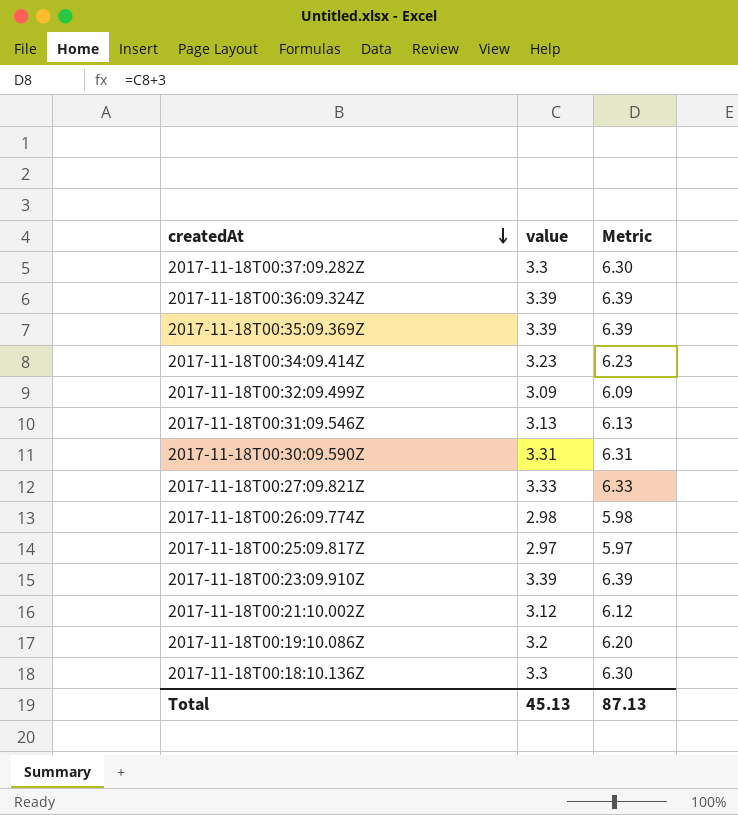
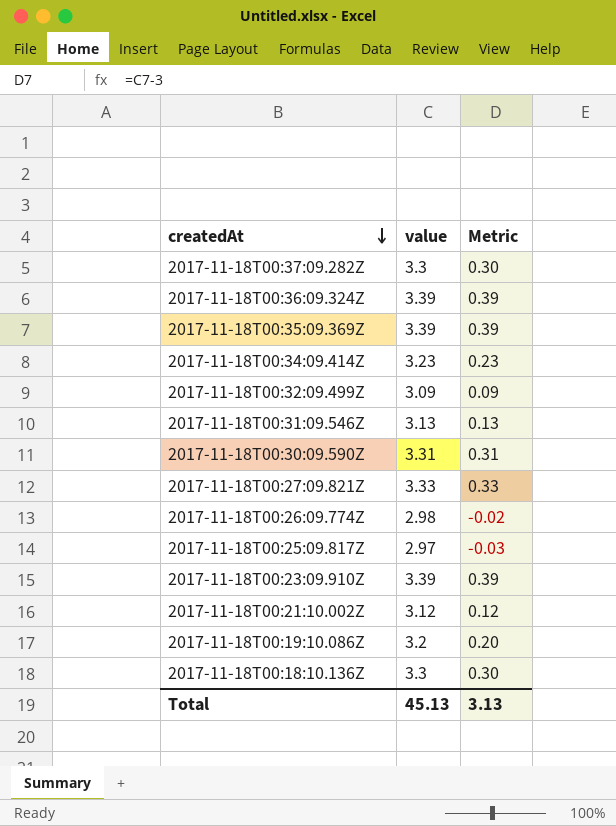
column Metric | formula: [value] + 3 -> [value] - 3
Total | Metric: 87.13 -> 3.13

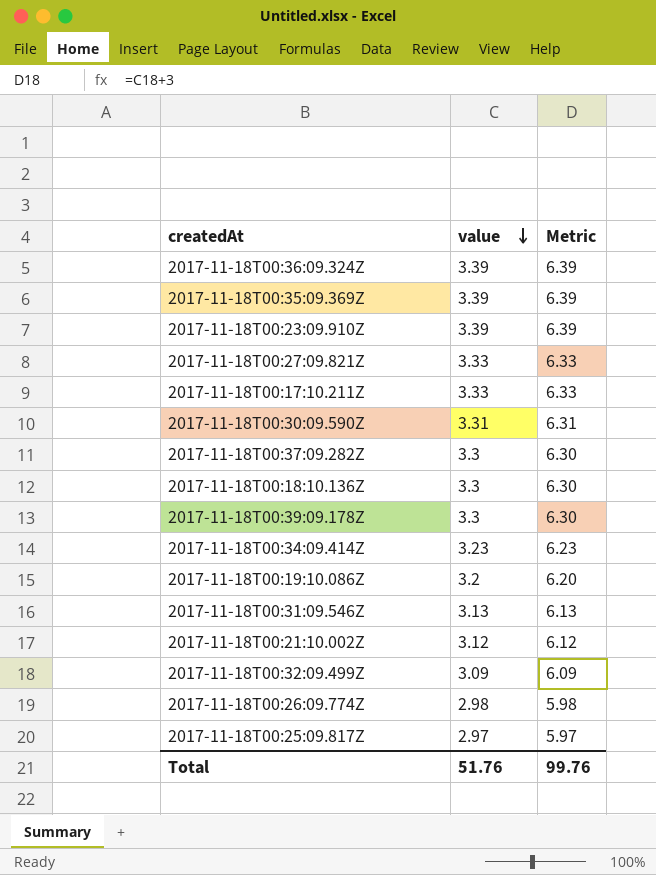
row order: createdAt descending -> value descending
column Metric | formula: [value] - 3 -> [value] + 3
row 2017-11-18T00:17:10.211Z: none -> 3.33 | 6.33
row 2017-11-18T00:39:09.178Z: none -> 3.3 | 6.30
Total | value: 45.13 -> 51.76
Total | Metric: 3.13 -> 99.76

